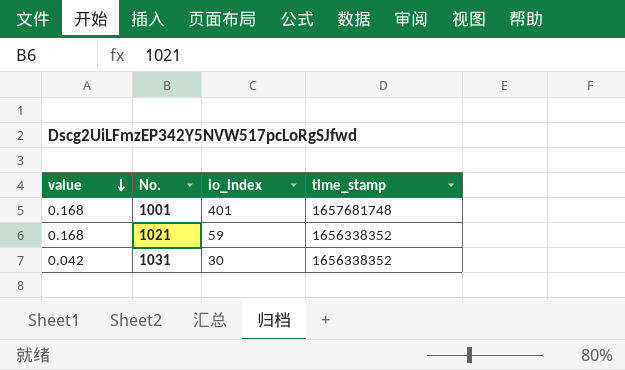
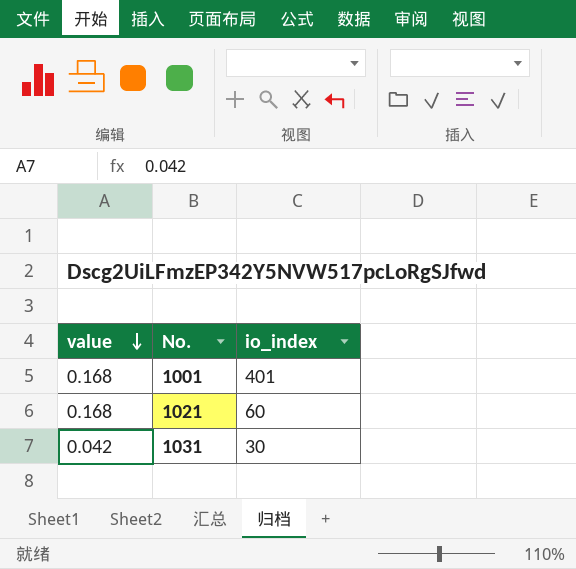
column time_stamp | position: 4 -> none
1021 | io_index: 59 -> 60

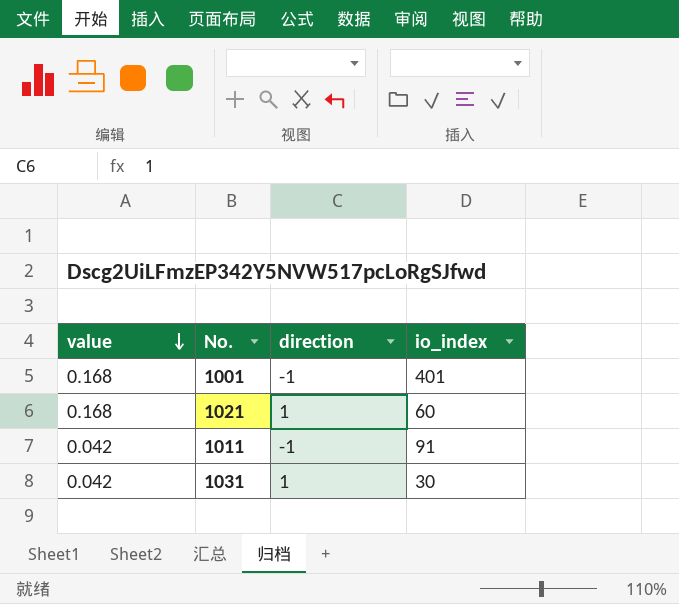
column direction | position: none -> 3
row 1011: none -> 0.042 | -1 | 91

